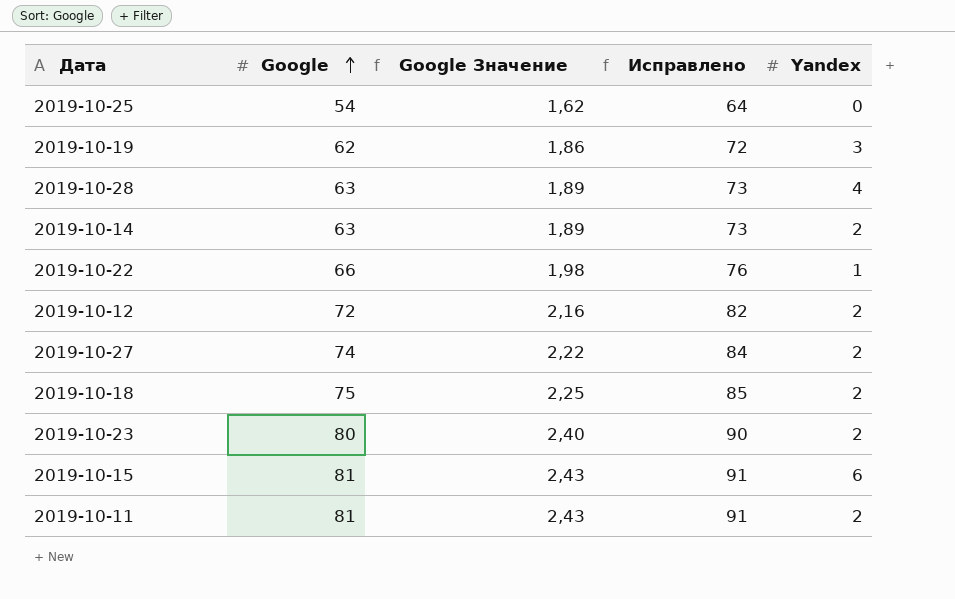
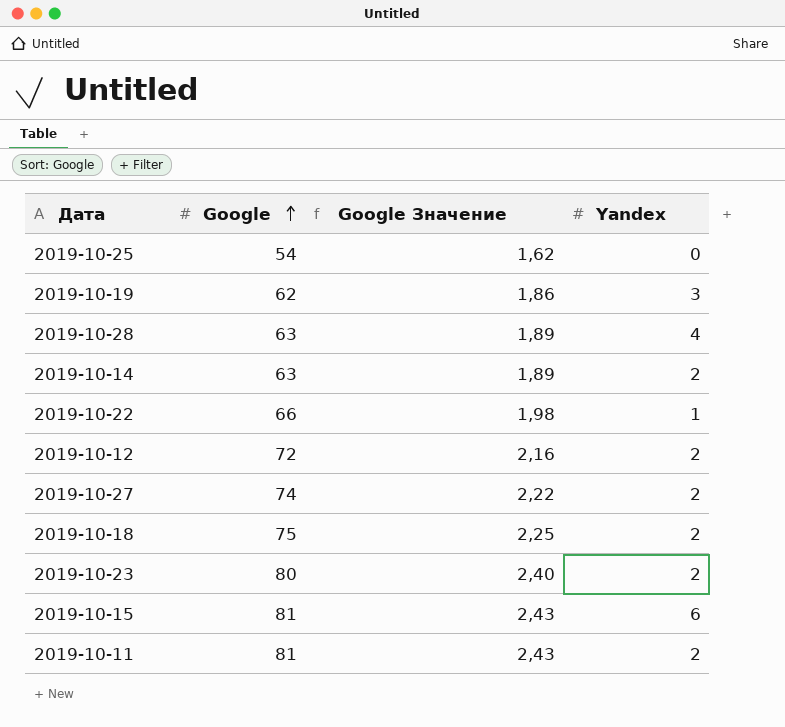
column Исправлено | formula: [Google] + 10 -> none

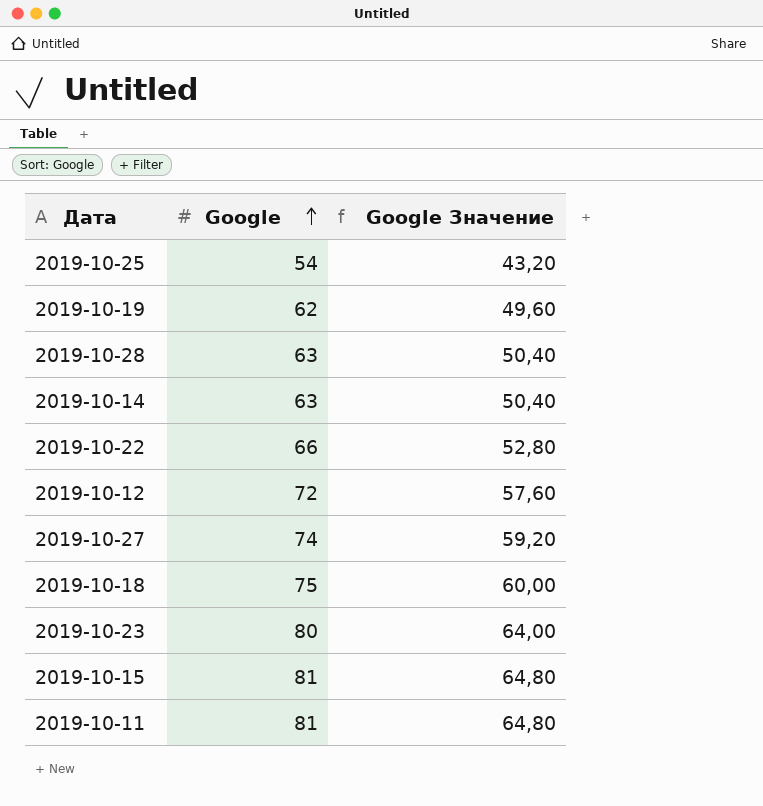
column Yandex | position: 4 -> none
column Google Значение | formula: [Google] * 0,03 -> [Google] * 0,8

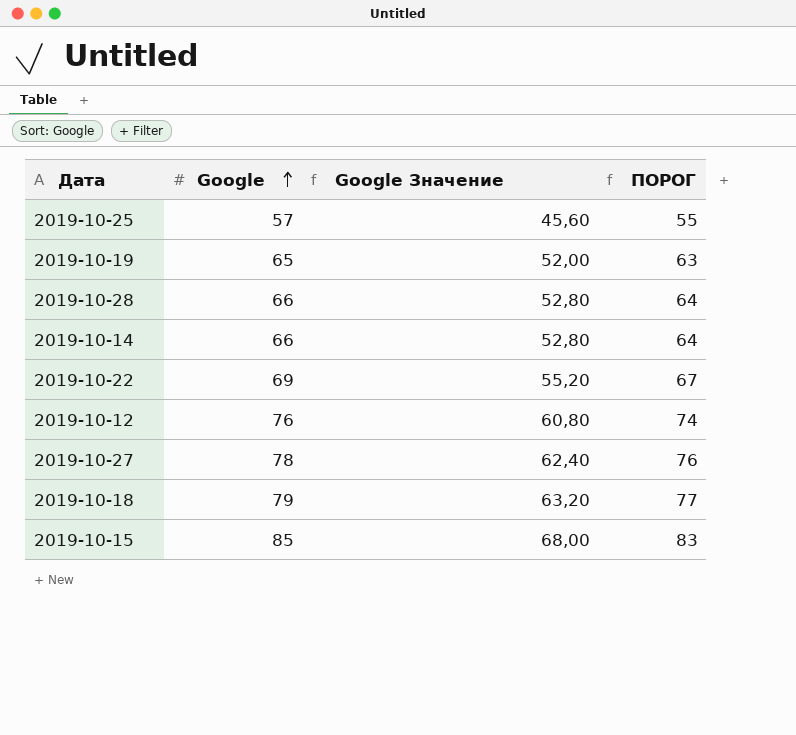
column ПОРОГ | formula: none -> [Google] - 2
row 2019-10-23: 80 | 64,00 -> none
row 2019-10-11: 81 | 64,80 -> none
2019-10-25 | Google: 54 -> 57
2019-10-25 | Google Значение: 43,20 -> 45,60
2019-10-19 | Google: 62 -> 65
2019-10-19 | Google Значение: 49,60 -> 52,00
2019-10-28 | Google: 63 -> 66
2019-10-28 | Google Значение: 50,40 -> 52,80
2019-10-14 | Google: 63 -> 66
2019-10-14 | Google Значение: 50,40 -> 52,80
2019-10-22 | Google: 66 -> 69
2019-10-22 | Google Значение: 52,80 -> 55,20
2019-10-12 | Google: 72 -> 76
2019-10-12 | Google Значение: 57,60 -> 60,80
2019-10-27 | Google: 74 -> 78
2019-10-27 | Google Значение: 59,20 -> 62,40
2019-10-18 | Google: 75 -> 79
2019-10-18 | Google Значение: 60,00 -> 63,20
2019-10-15 | Google: 81 -> 85
2019-10-15 | Google Значение: 64,80 -> 68,00

